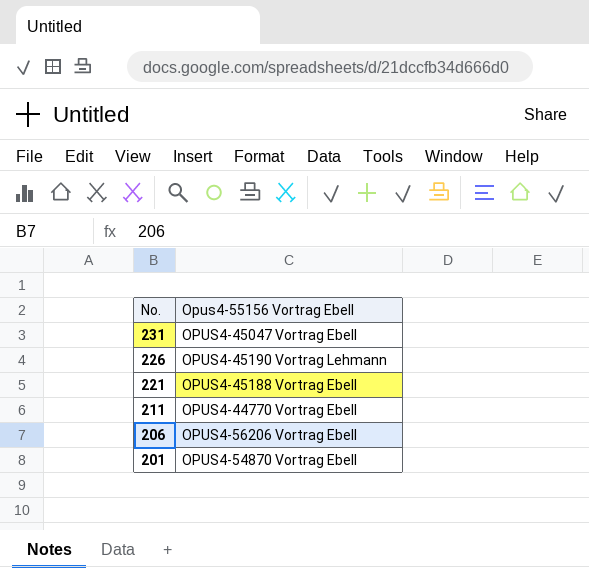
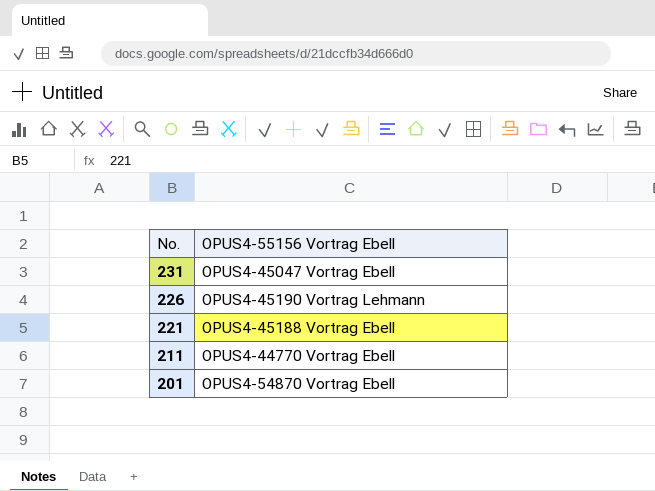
column name: Opus4-55156 Vortrag Ebell -> OPUS4-55156 Vortrag Ebell
row 206: OPUS4-56206 Vortrag Ebell -> none

